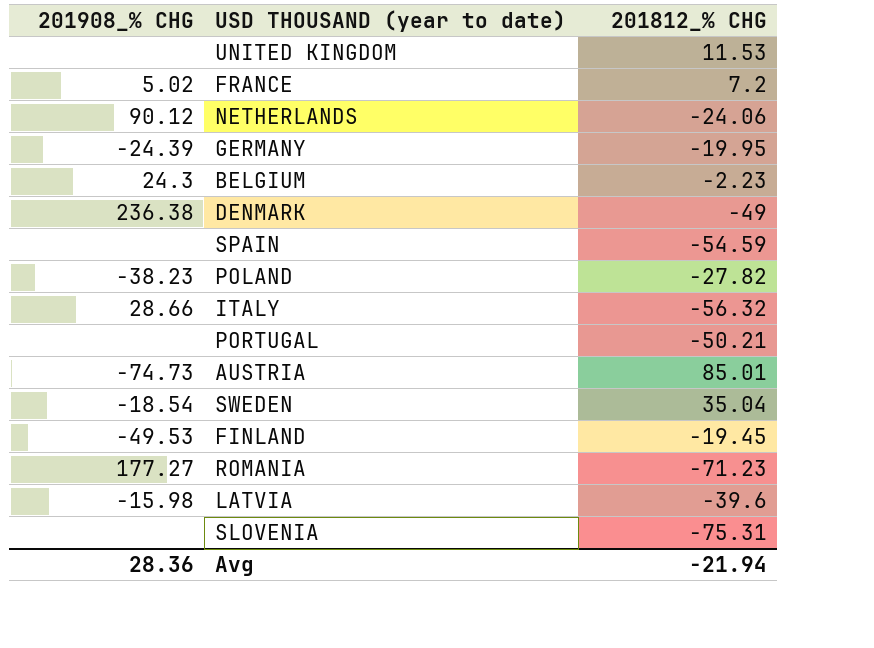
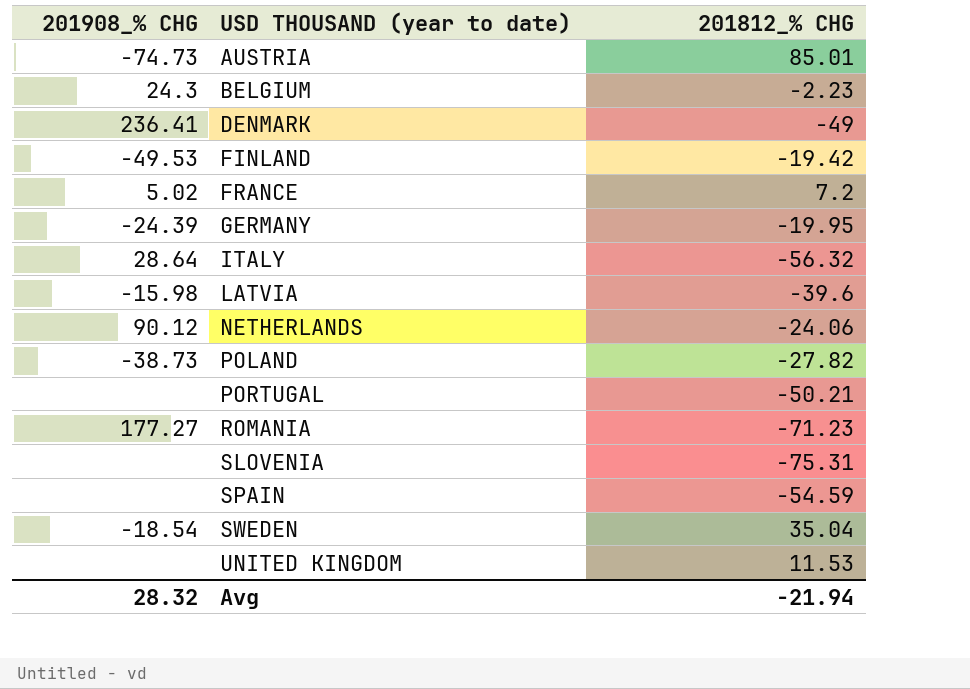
row order: none -> USD THOUSAND (year to date) ascending
DENMARK | 201908_% CHG: 236.38 -> 236.41
FINLAND | 201812_% CHG: -19.45 -> -19.42
ITALY | 201908_% CHG: 28.66 -> 28.64
POLAND | 201908_% CHG: -38.23 -> -38.73
Avg | 201908_% CHG: 28.36 -> 28.32

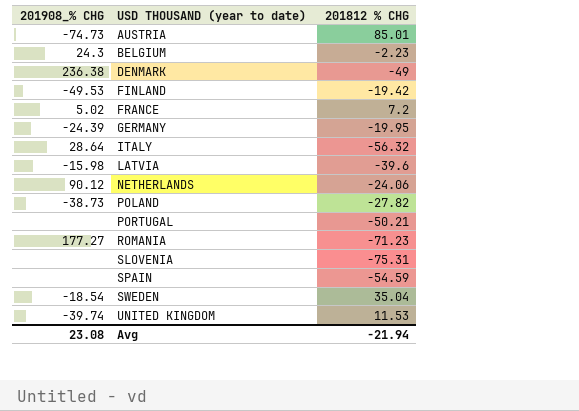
column name: 201812_% CHG -> 201812 % CHG
DENMARK | 201908_% CHG: 236.41 -> 236.38
UNITED KINGDOM | 201908_% CHG: none -> -39.74
Avg | 201908_% CHG: 28.32 -> 23.08

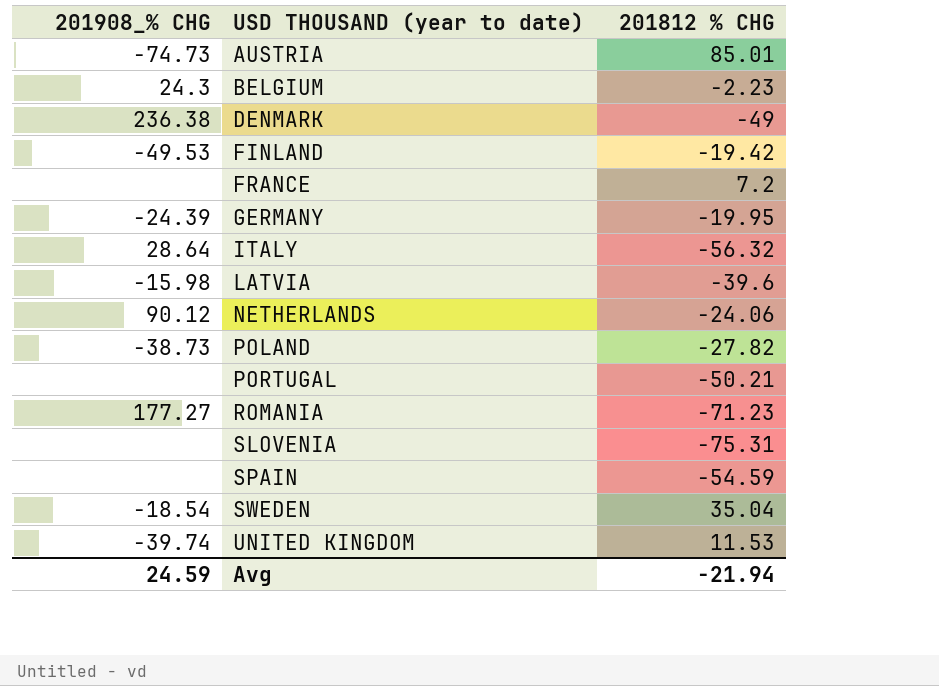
FRANCE | 201908_% CHG: 5.02 -> none
Avg | 201908_% CHG: 23.08 -> 24.59

